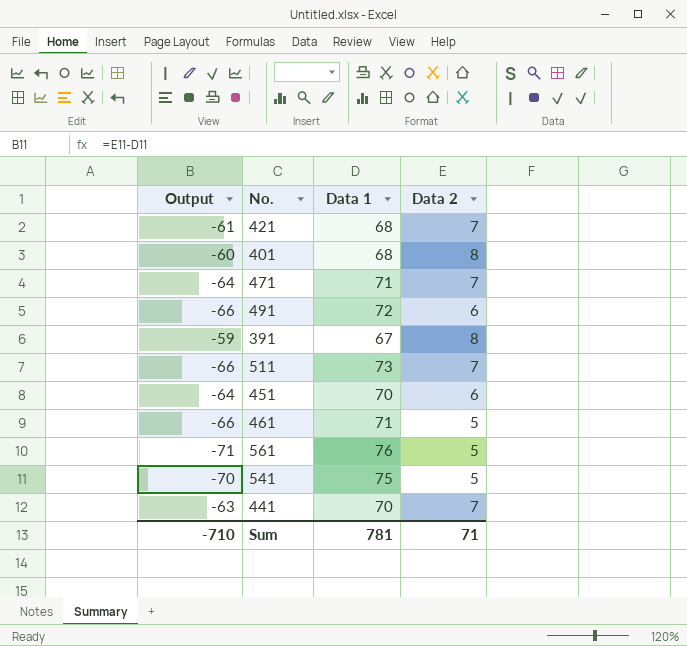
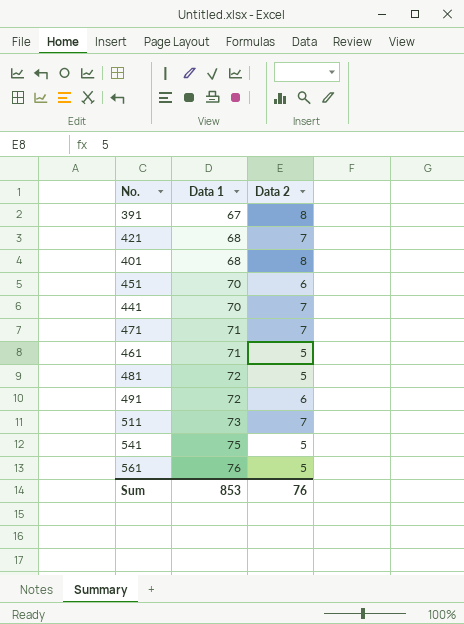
row order: none -> Data 1 ascending
column Output | formula: [Data 2] - [Data 1] -> none
row 481: none -> 72 | 5
Sum | Data 1: 781 -> 853
Sum | Data 2: 71 -> 76

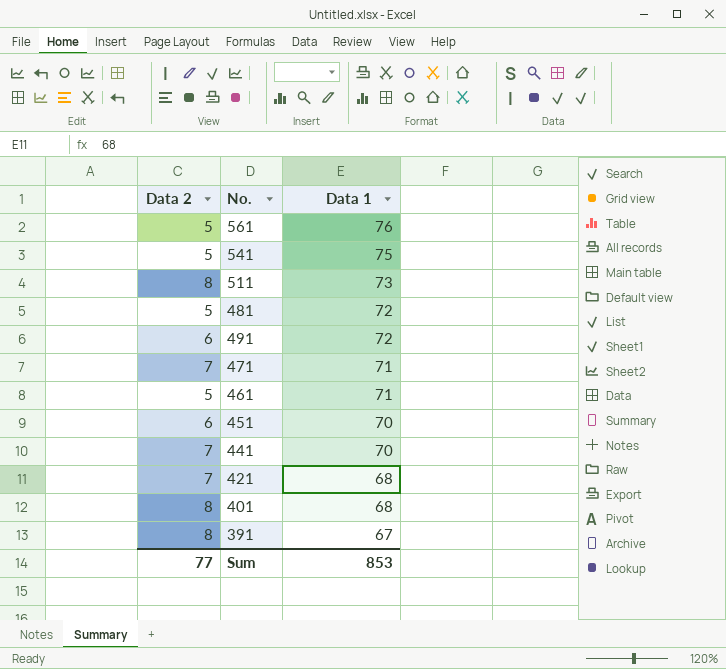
row order: Data 1 ascending -> Data 1 descending
column Data 2 | position: 3 -> 1
511 | Data 2: 7 -> 8
Sum | Data 2: 76 -> 77

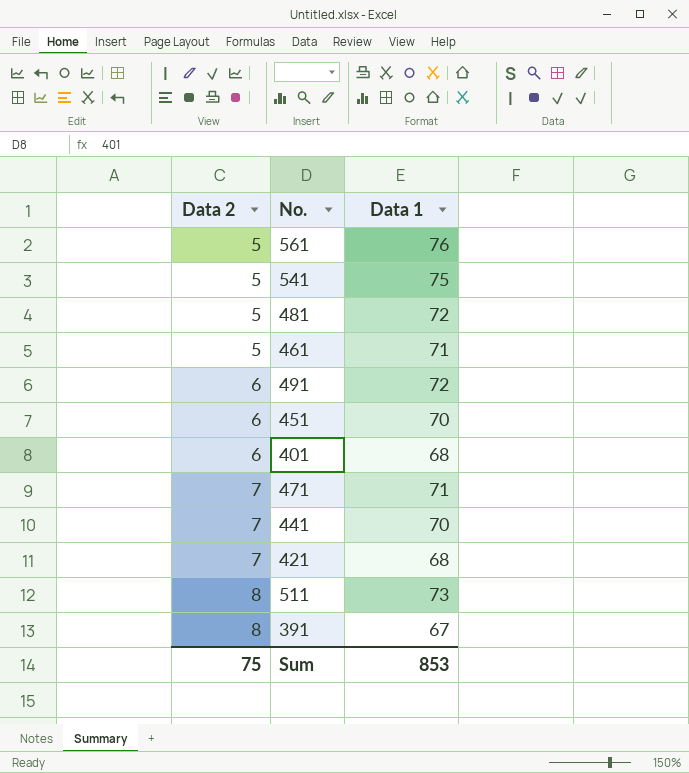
row order: Data 1 descending -> Data 2 ascending
401 | Data 2: 8 -> 6
Sum | Data 2: 77 -> 75

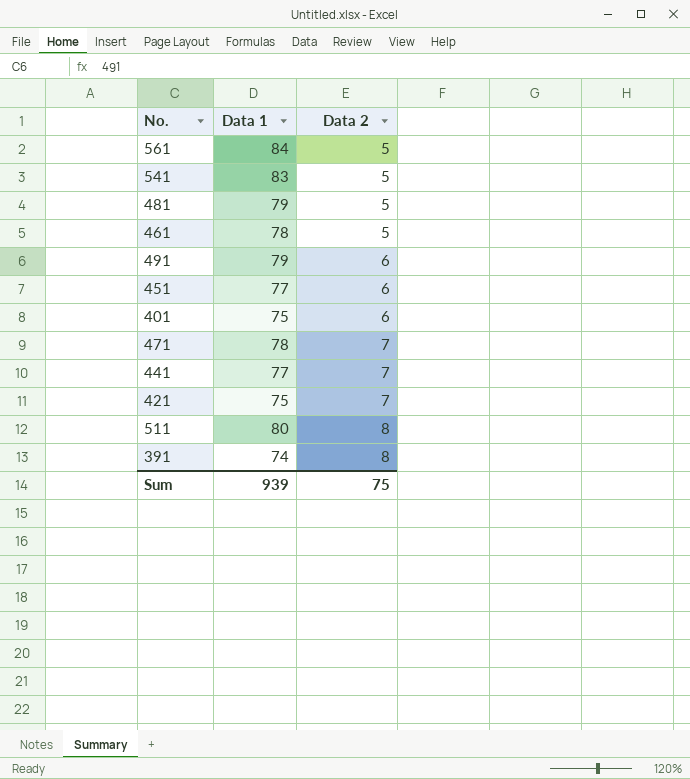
column Data 2 | position: 1 -> 3
561 | Data 1: 76 -> 84
541 | Data 1: 75 -> 83
481 | Data 1: 72 -> 79
461 | Data 1: 71 -> 78
491 | Data 1: 72 -> 79
451 | Data 1: 70 -> 77
401 | Data 1: 68 -> 75
471 | Data 1: 71 -> 78
441 | Data 1: 70 -> 77
421 | Data 1: 68 -> 75
511 | Data 1: 73 -> 80
391 | Data 1: 67 -> 74
Sum | Data 1: 853 -> 939

